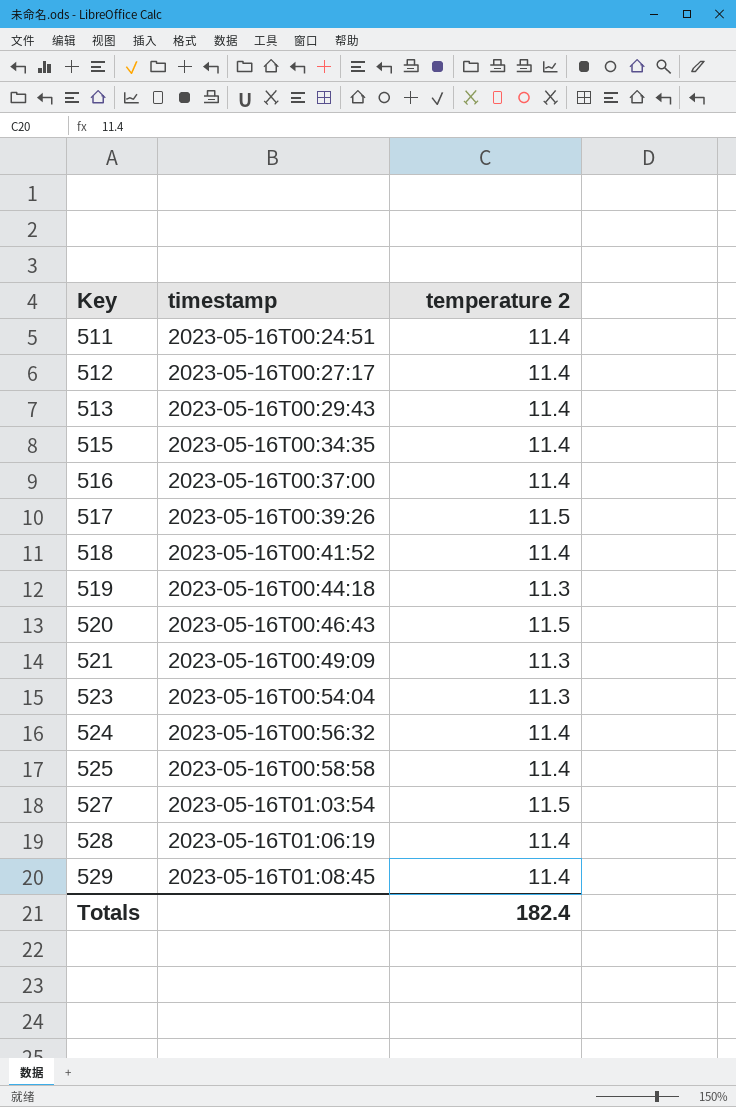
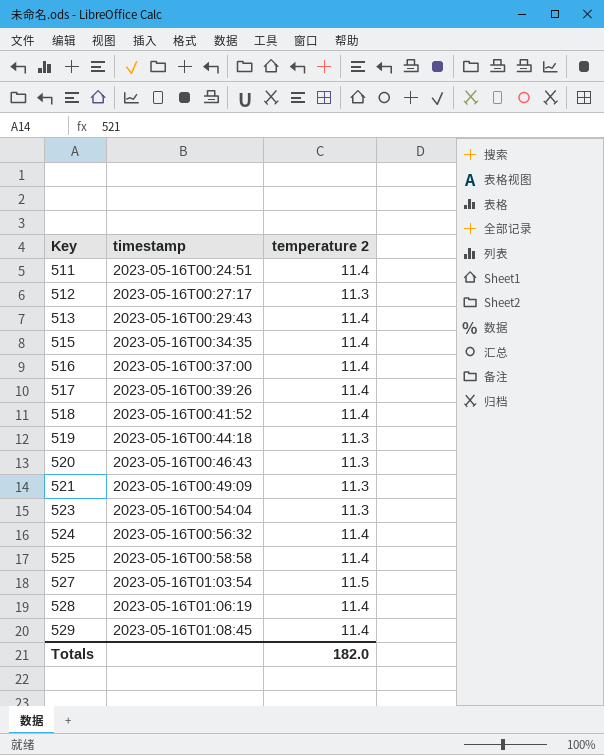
512 | temperature 2: 11.4 -> 11.3
517 | temperature 2: 11.5 -> 11.4
520 | temperature 2: 11.5 -> 11.3
Totals | temperature 2: 182.4 -> 182.0

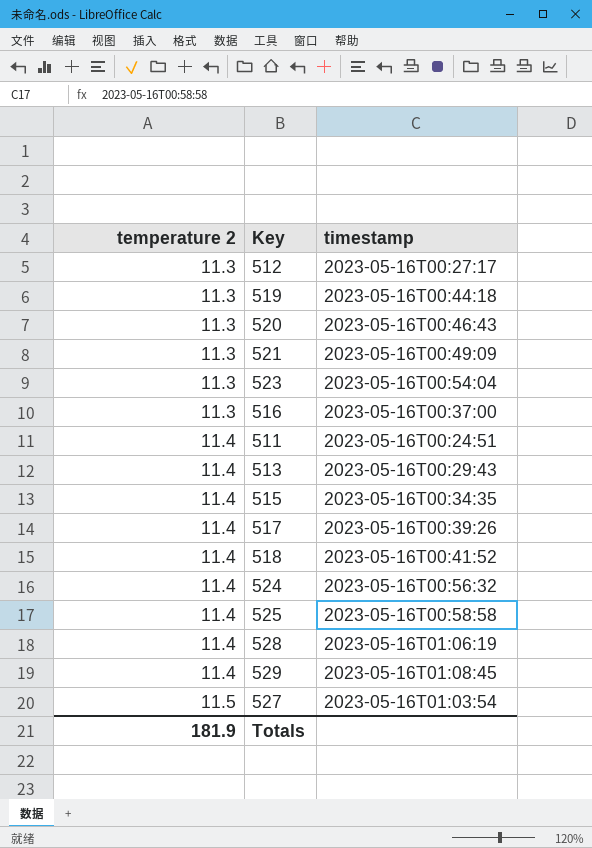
row order: Key ascending -> temperature 2 ascending
column temperature 2 | position: 3 -> 1
516 | temperature 2: 11.4 -> 11.3
Totals | temperature 2: 182.0 -> 181.9

